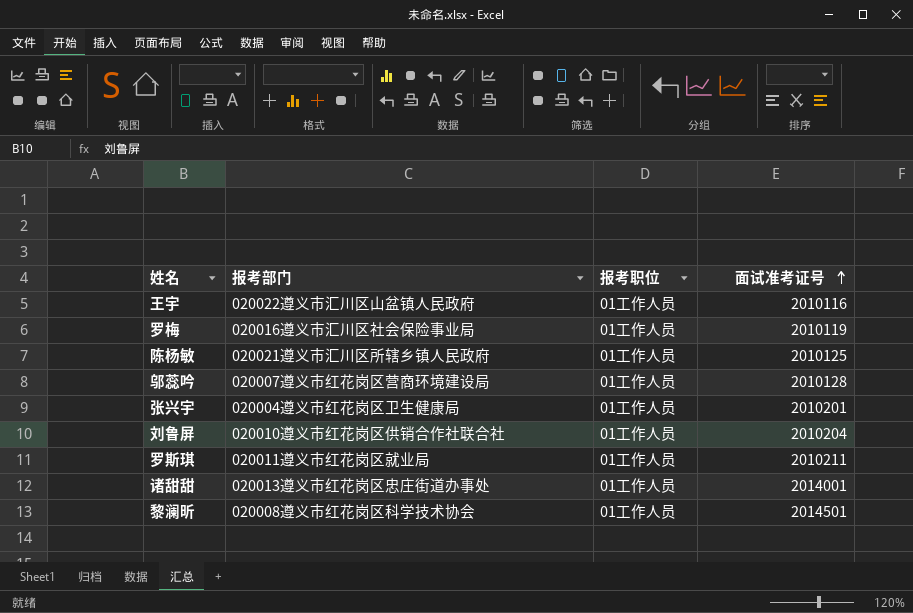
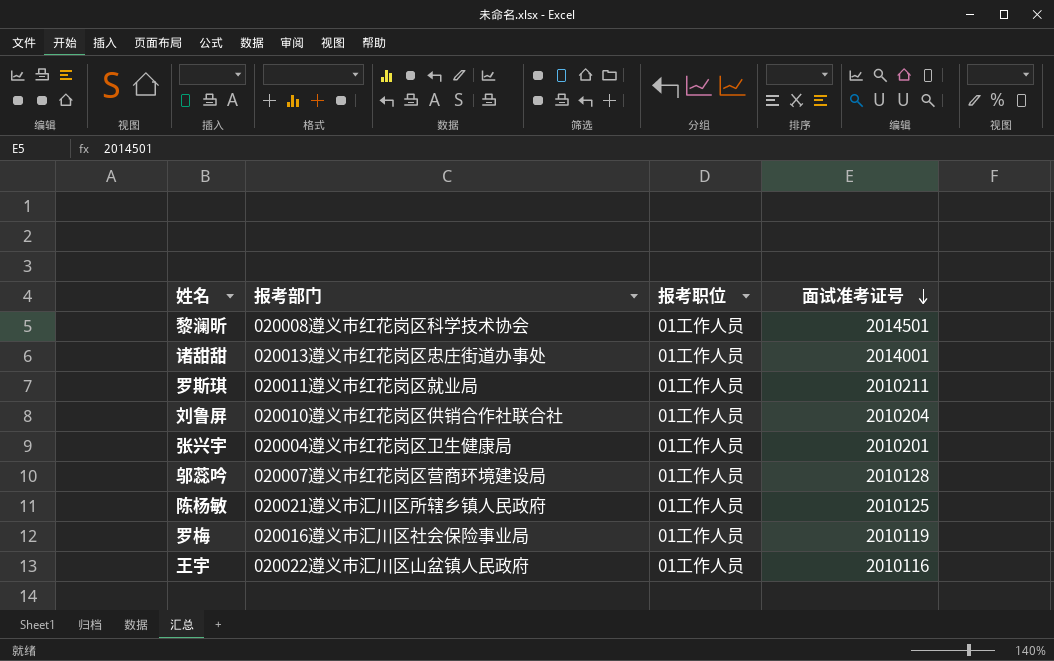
row order: 面试准考证号 ascending -> 面试准考证号 descending

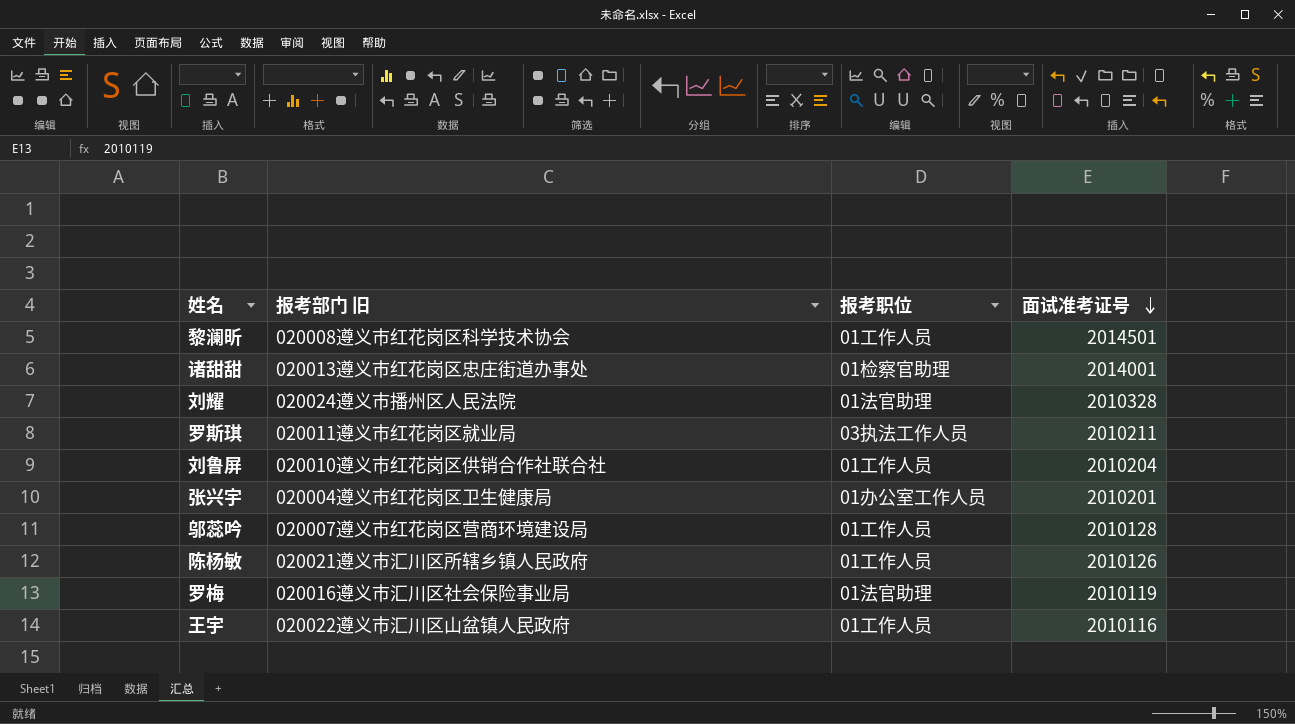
column name: 报考部门 -> 报考部门 旧
诸甜甜 | 报考职位: 01工作人员 -> 01检察官助理
row 刘耀: none -> 020024遵义市播州区人民法院 | 01法官助理 | 2010328
罗斯琪 | 报考职位: 01工作人员 -> 03执法工作人员
张兴宇 | 报考职位: 01工作人员 -> 01办公室工作人员
陈杨敏 | 面试准考证号: 2010125 -> 2010126
罗梅 | 报考职位: 01工作人员 -> 01法官助理

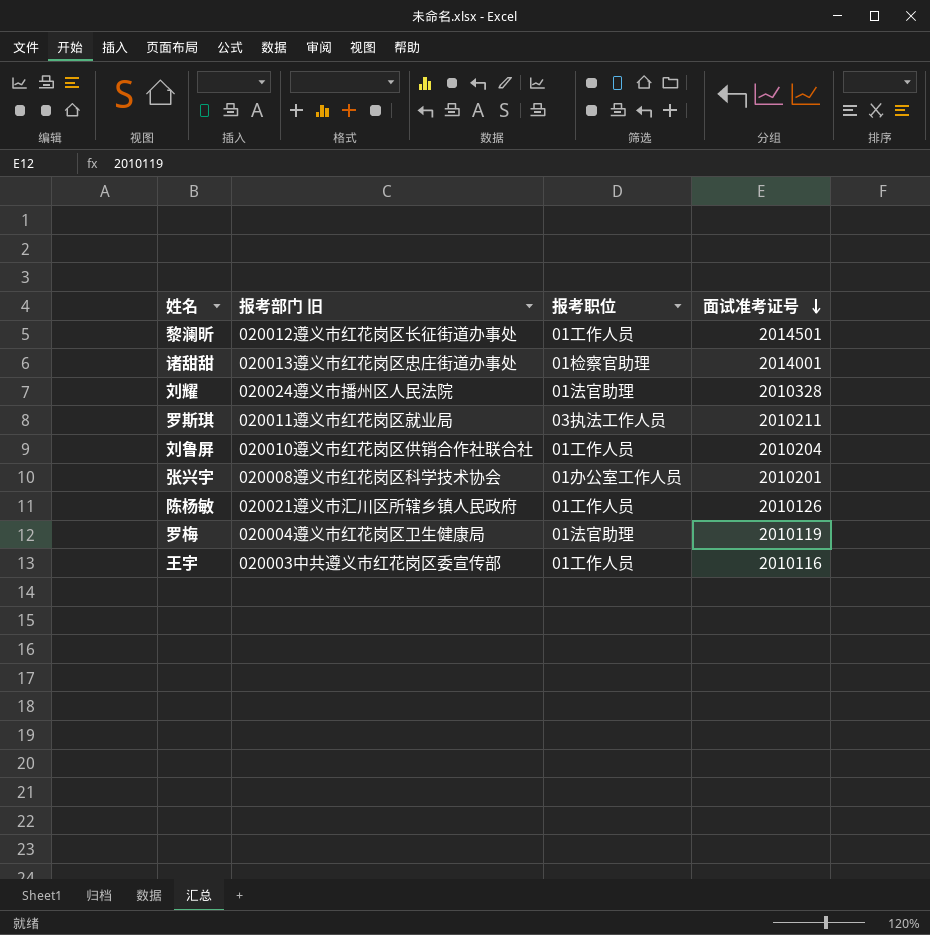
row 邬蕊吟: 020007遵义市红花岗区营商环境建设局 | 01工作人员 | 2010128 -> none
黎澜昕 | 报考部门 旧: 020008遵义市红花岗区科学技术协会 -> 020012遵义市红花岗区长征街道办事处
张兴宇 | 报考部门 旧: 020004遵义市红花岗区卫生健康局 -> 020008遵义市红花岗区科学技术协会
罗梅 | 报考部门 旧: 020016遵义市汇川区社会保险事业局 -> 020004遵义市红花岗区卫生健康局
王宇 | 报考部门 旧: 020022遵义市汇川区山盆镇人民政府 -> 020003中共遵义市红花岗区委宣传部

